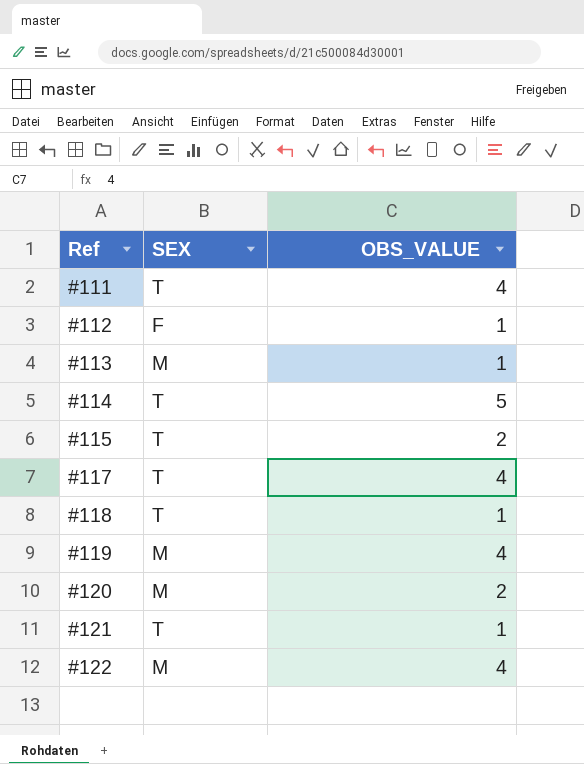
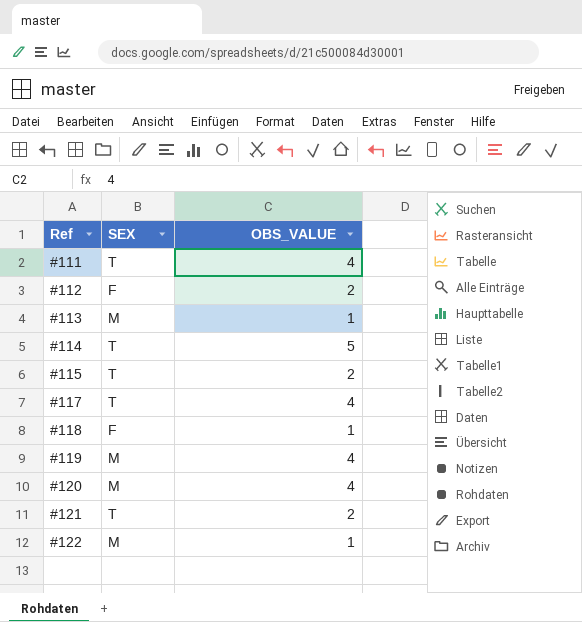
#112 | OBS_VALUE: 1 -> 2
#118 | SEX: T -> F
#120 | OBS_VALUE: 2 -> 4
#121 | OBS_VALUE: 1 -> 2
#122 | OBS_VALUE: 4 -> 1

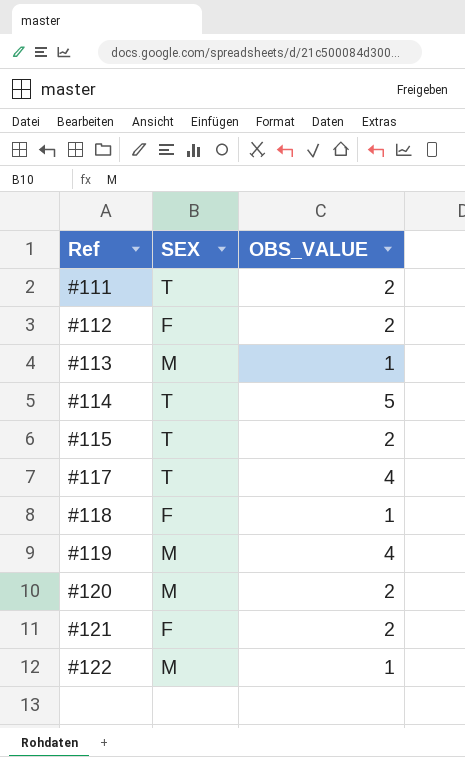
#111 | OBS_VALUE: 4 -> 2
#120 | OBS_VALUE: 4 -> 2
#121 | SEX: T -> F

